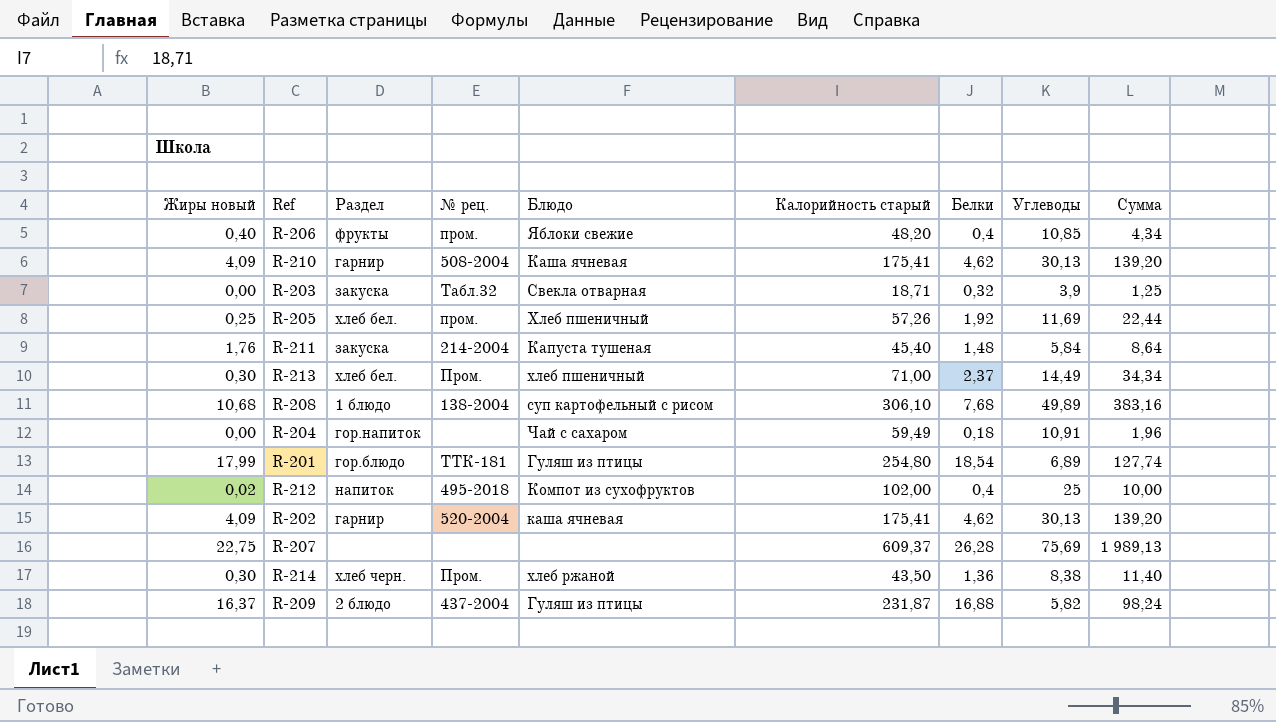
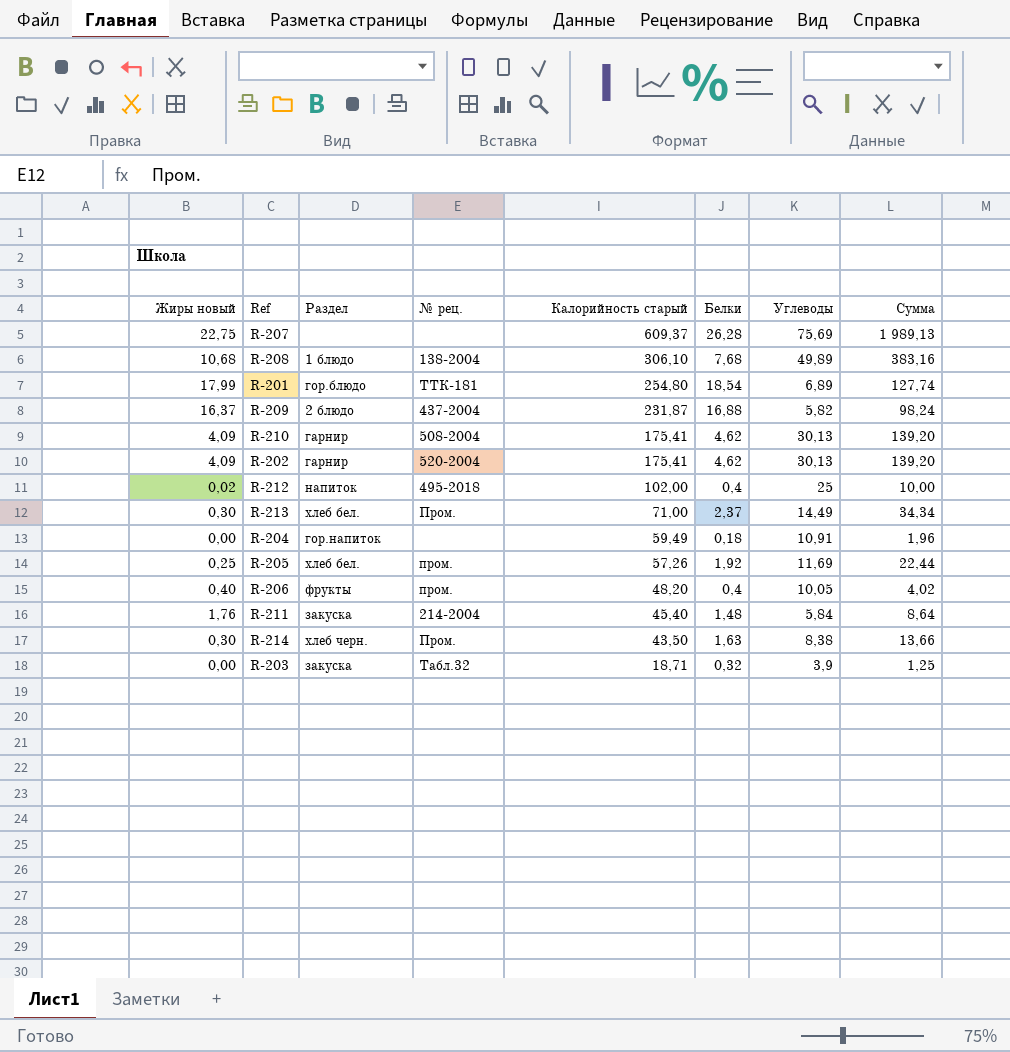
row order: none -> Калорийность старый descending
column Блюдо | position: 5 -> none
R-206 | Углеводы: 10,85 -> 10,05
R-206 | Сумма: 4,34 -> 4,02
R-214 | Белки: 1,36 -> 1,63
R-214 | Сумма: 11,40 -> 13,66

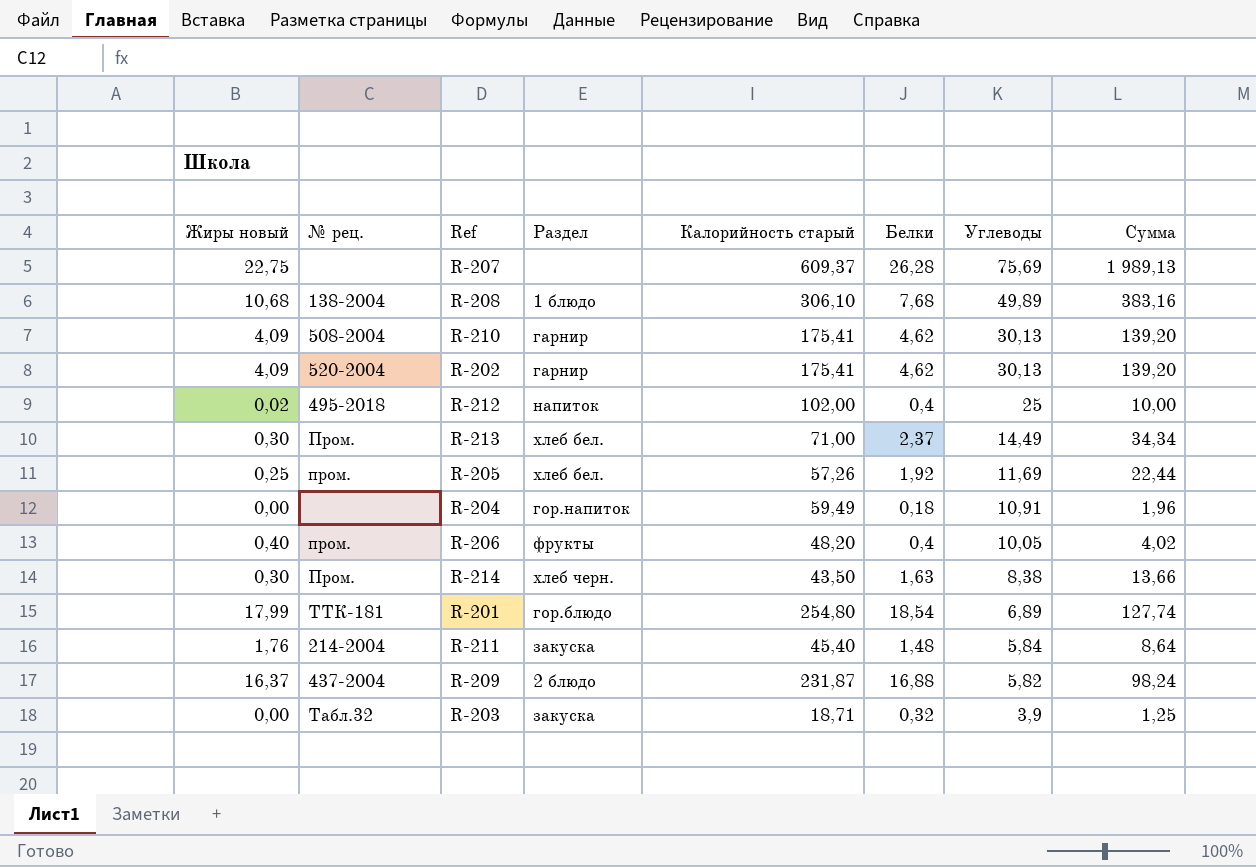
row order: Калорийность старый descending -> Углеводы descending
column № рец. | position: 4 -> 2

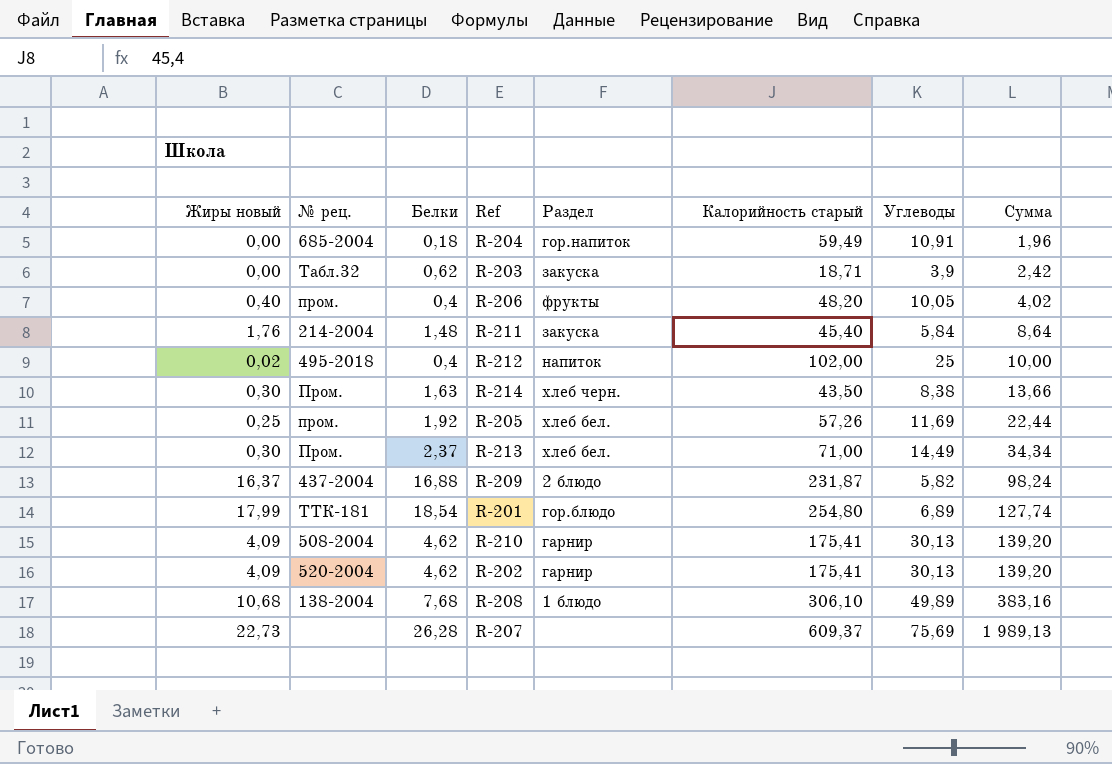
row order: Углеводы descending -> Сумма ascending
column Белки | position: 6 -> 3
R-204 | № рец.: none -> 685-2004
R-203 | Белки: 0,32 -> 0,62
R-203 | Сумма: 1,25 -> 2,42
R-207 | Жиры новый: 22,75 -> 22,73

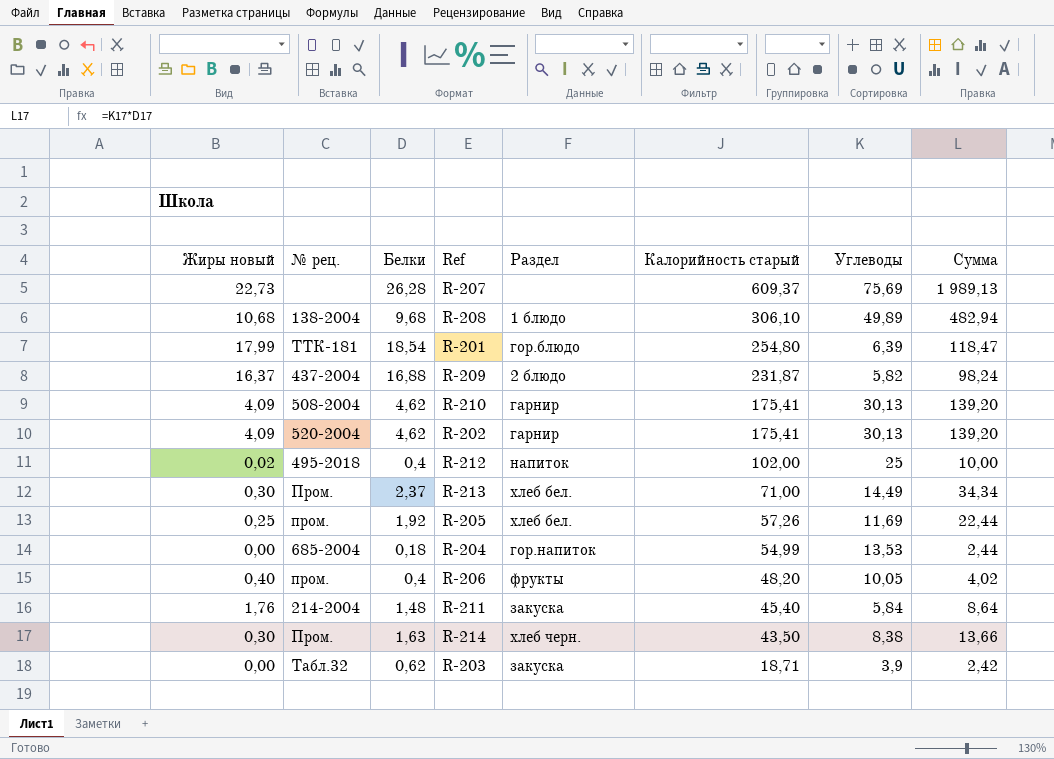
row order: Сумма ascending -> Калорийность старый descending
R-208 | Белки: 7,68 -> 9,68
R-208 | Сумма: 383,16 -> 482,94
R-201 | Углеводы: 6,89 -> 6,39
R-201 | Сумма: 127,74 -> 118,47
R-204 | Калорийность старый: 59,49 -> 54,99
R-204 | Углеводы: 10,91 -> 13,53
R-204 | Сумма: 1,96 -> 2,44

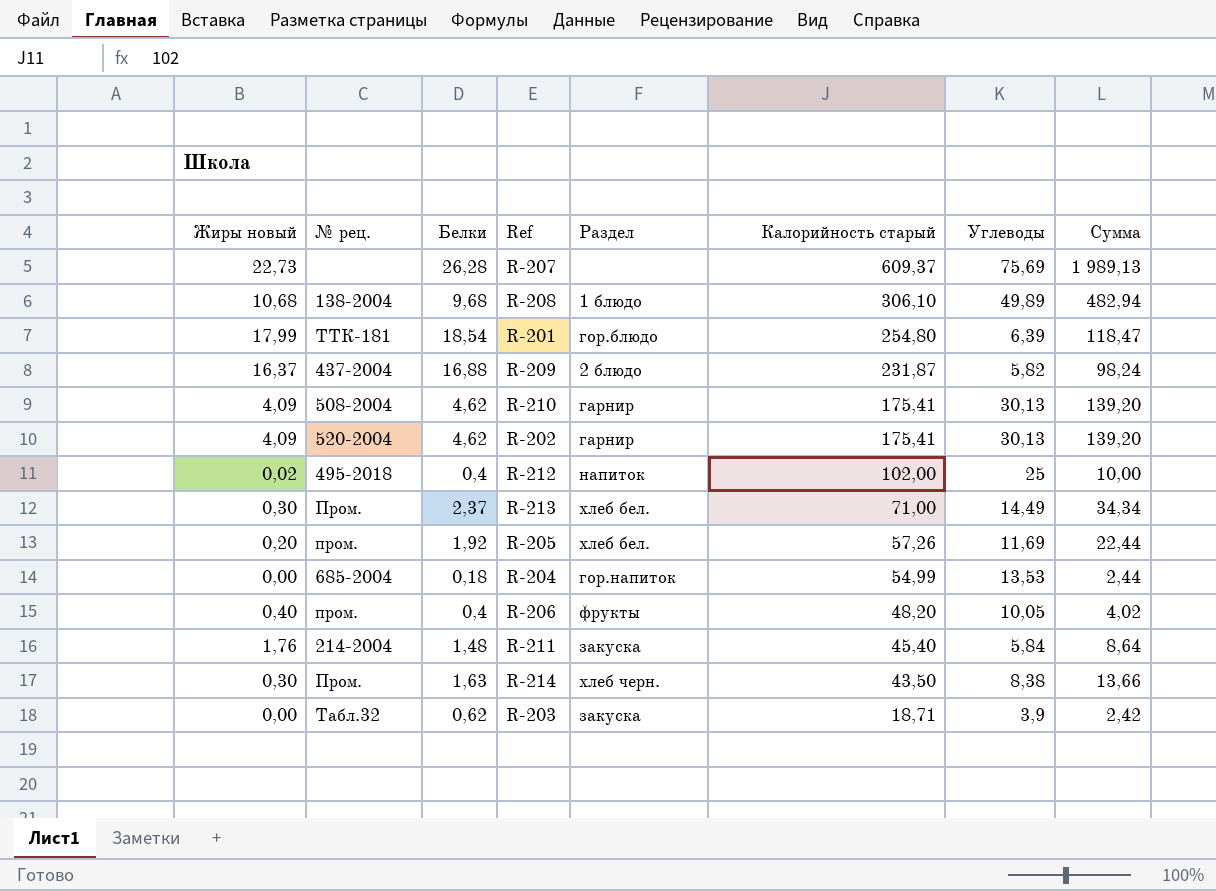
R-205 | Жиры новый: 0,25 -> 0,20

